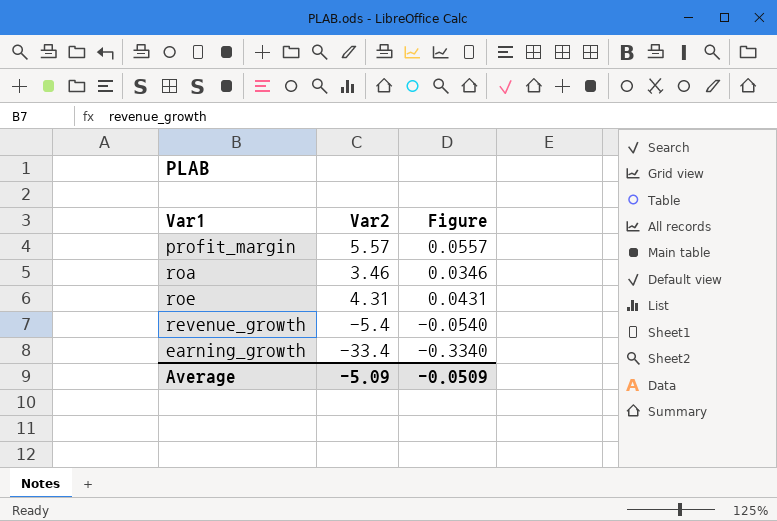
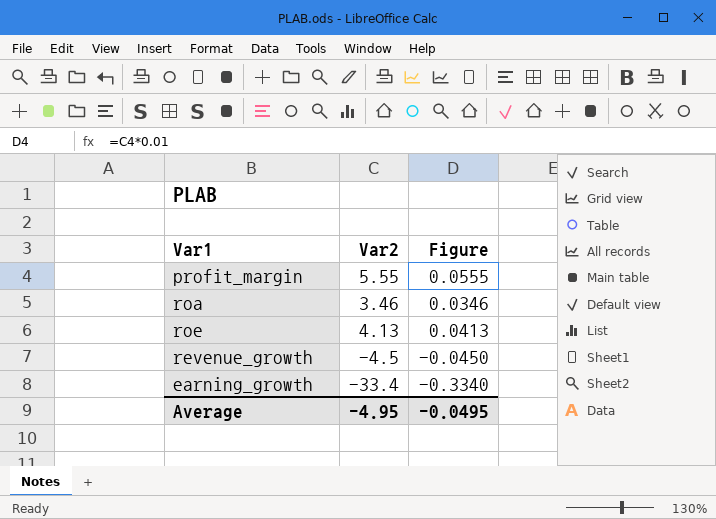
profit_margin | Var2: 5.57 -> 5.55
profit_margin | Figure: 0.0557 -> 0.0555
roe | Var2: 4.31 -> 4.13
roe | Figure: 0.0431 -> 0.0413
revenue_growth | Var2: -5.4 -> -4.5
revenue_growth | Figure: -0.0540 -> -0.0450
Average | Var2: -5.09 -> -4.95
Average | Figure: -0.0509 -> -0.0495

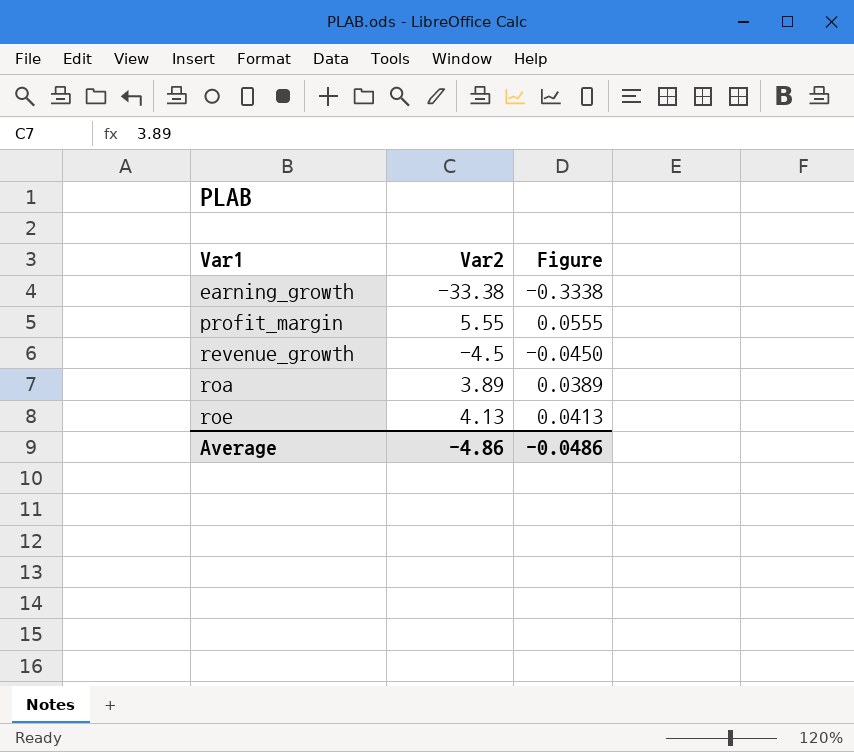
row order: none -> Var1 ascending
earning_growth | Var2: -33.4 -> -33.38
earning_growth | Figure: -0.3340 -> -0.3338
roa | Var2: 3.46 -> 3.89
roa | Figure: 0.0346 -> 0.0389
Average | Var2: -4.95 -> -4.86
Average | Figure: -0.0495 -> -0.0486

